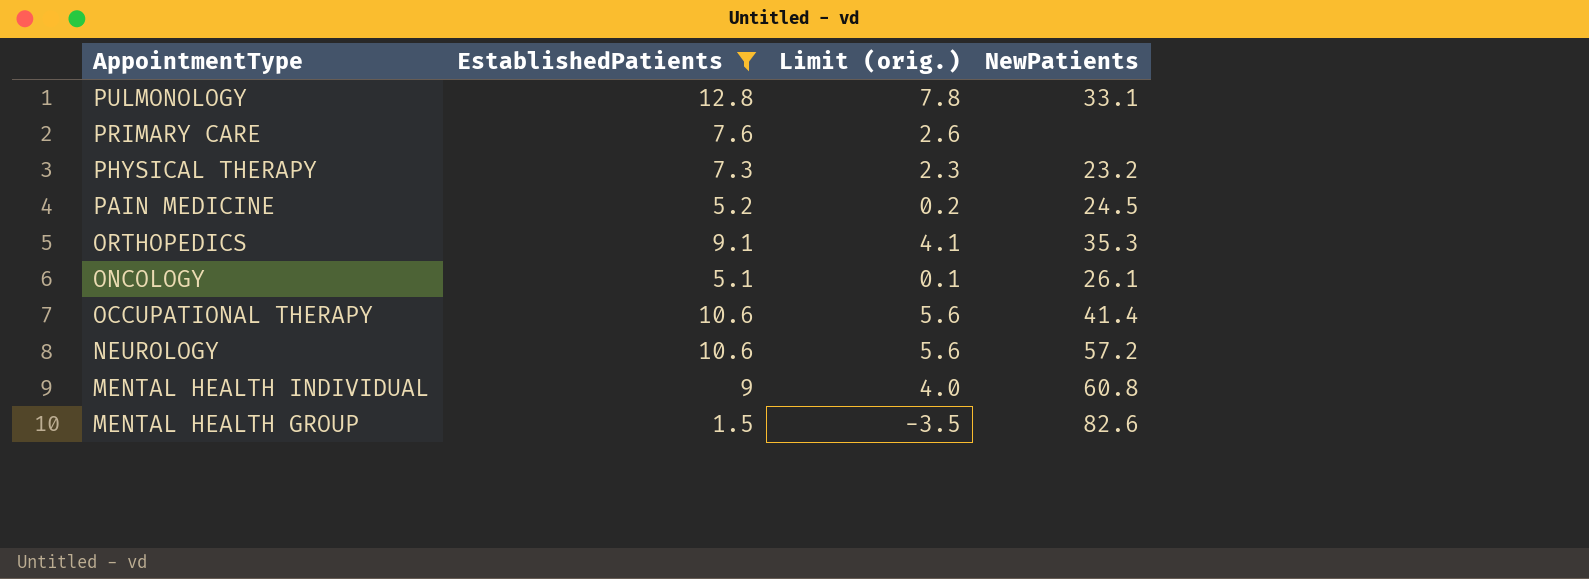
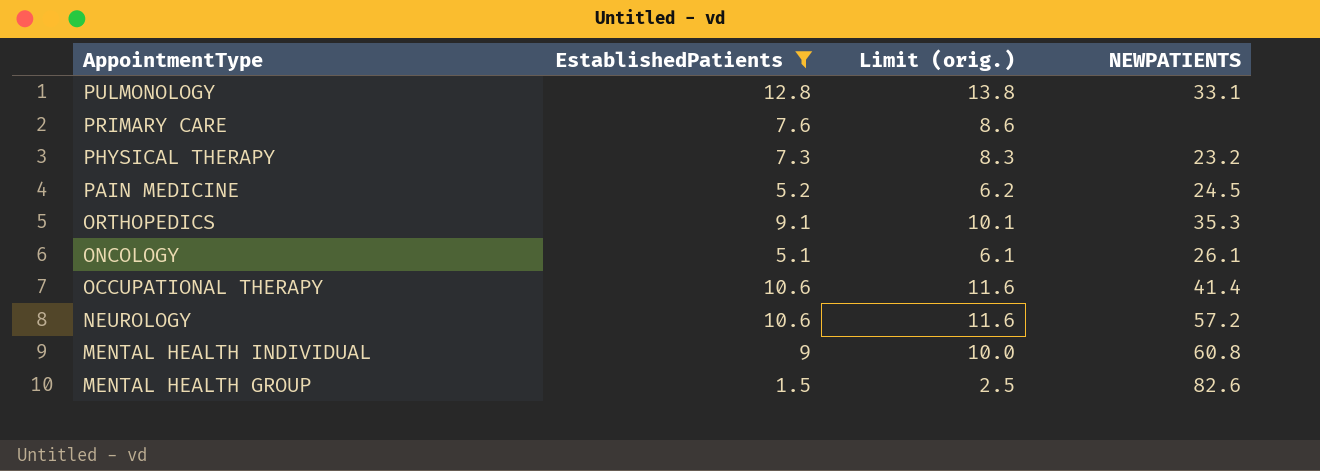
column Limit (orig.) | formula: [EstablishedPatients] - 5 -> [EstablishedPatients] + 1
column name: NewPatients -> NEWPATIENTS

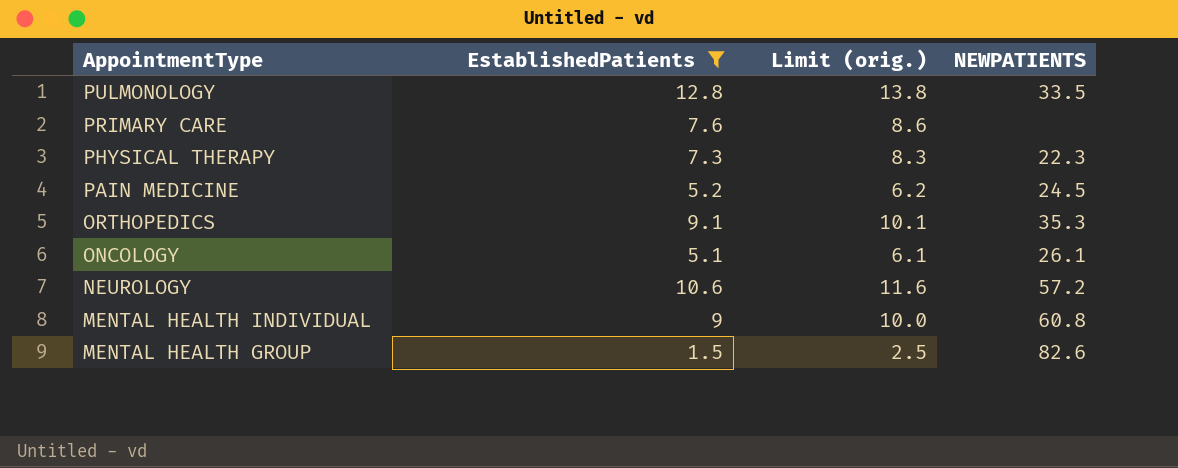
row OCCUPATIONAL THERAPY: 10.6 | 11.6 | 41.4 -> none
PULMONOLOGY | NEWPATIENTS: 33.1 -> 33.5
PHYSICAL THERAPY | NEWPATIENTS: 23.2 -> 22.3

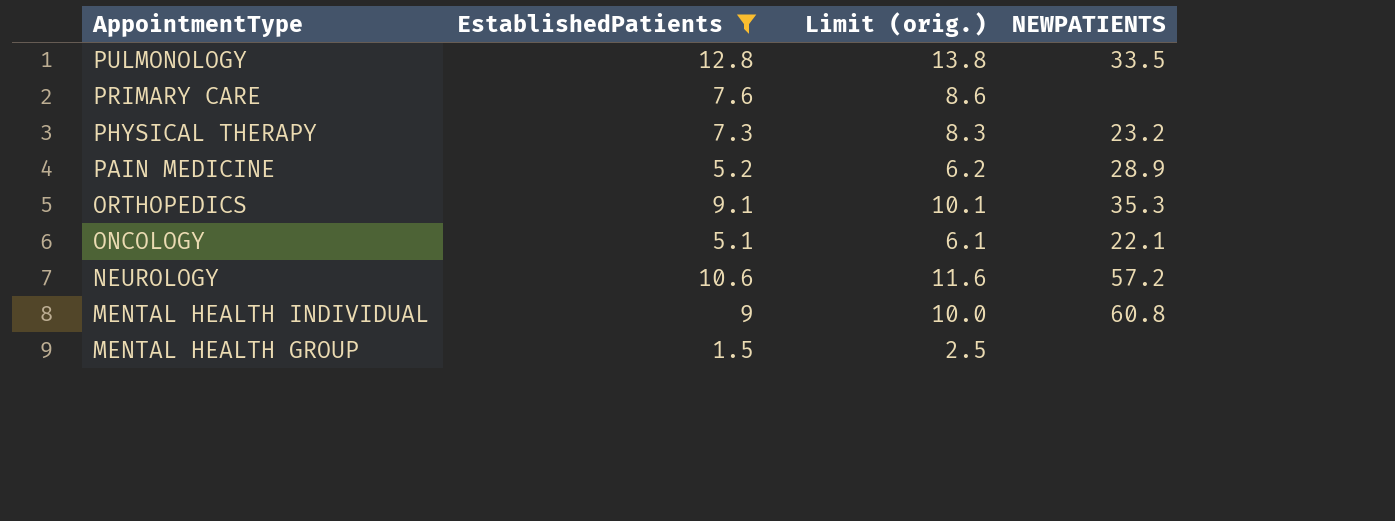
PHYSICAL THERAPY | NEWPATIENTS: 22.3 -> 23.2
PAIN MEDICINE | NEWPATIENTS: 24.5 -> 28.9
ONCOLOGY | NEWPATIENTS: 26.1 -> 22.1
MENTAL HEALTH GROUP | NEWPATIENTS: 82.6 -> none

